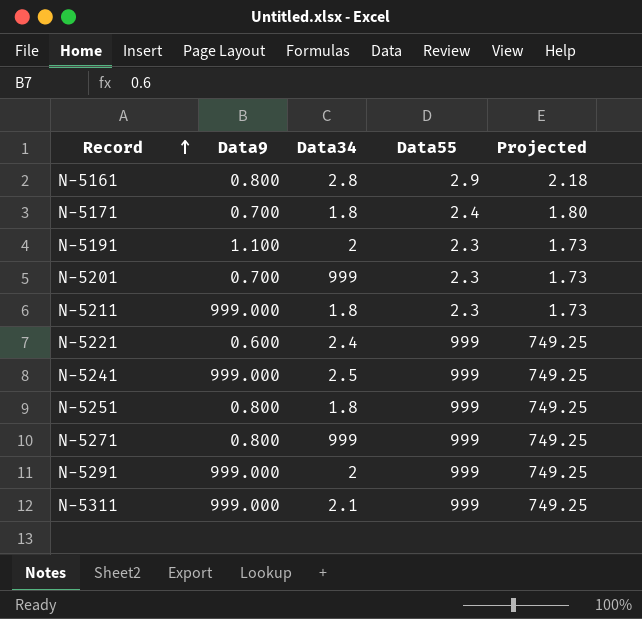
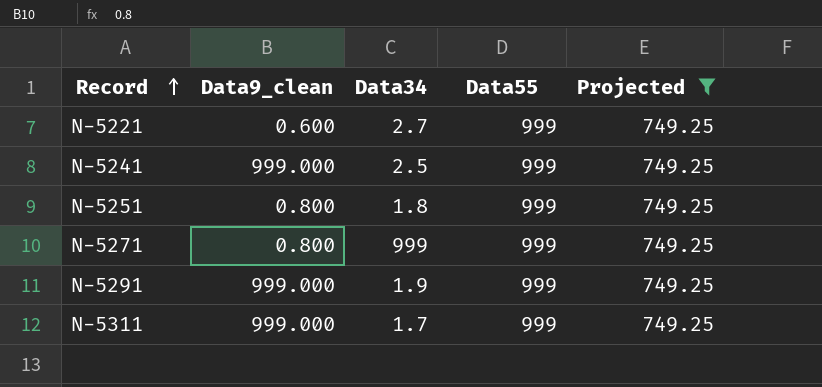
filter: none -> Projected = 749.25
column name: Data9 -> Data9_clean
N-5221 | Data34: 2.4 -> 2.7
N-5291 | Data34: 2 -> 1.9
N-5311 | Data34: 2.1 -> 1.7

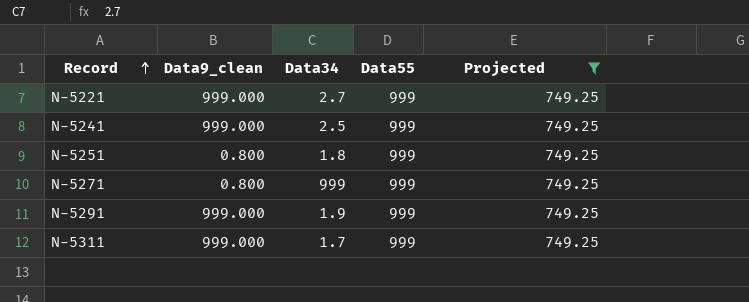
N-5221 | Data9_clean: 0.600 -> 999.000

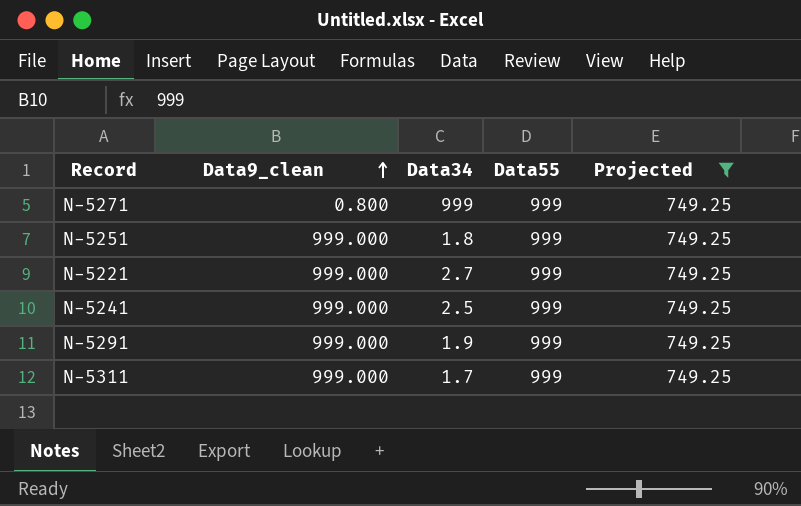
row order: Record ascending -> Data9_clean ascending
N-5251 | Data9_clean: 0.800 -> 999.000

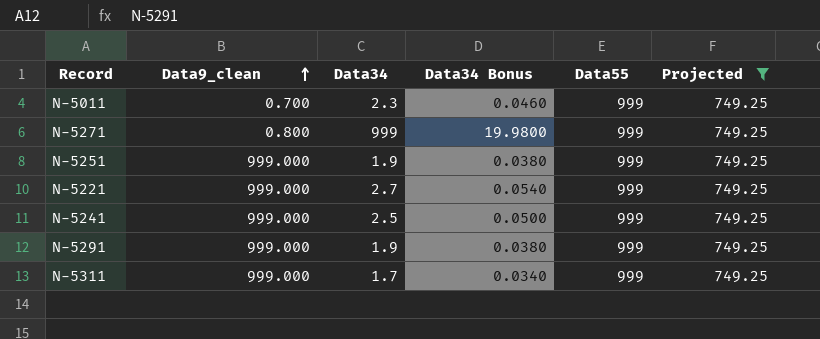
column Data34 Bonus | formula: none -> [Data34] * 0.02
row N-5011: none -> 0.700 | 2.3 | 0.0460 | 999 | 749.25
N-5251 | Data34: 1.8 -> 1.9

